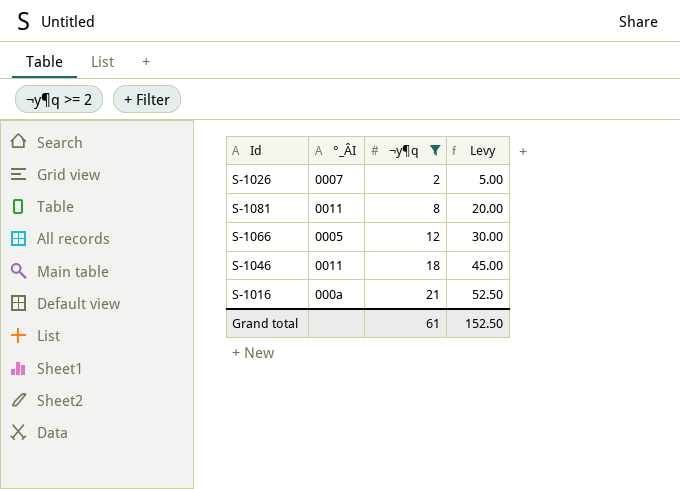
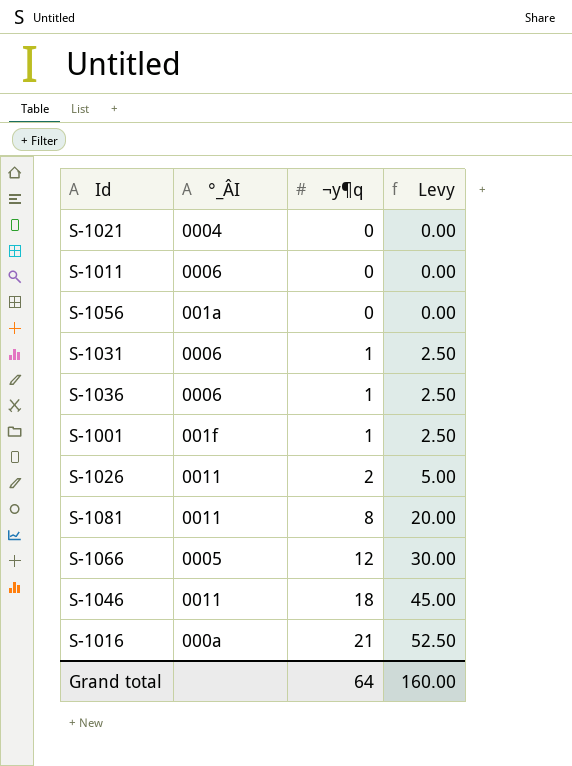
filter: ¬y¶q >= 2 -> none
S-1026 | °_ÂI: 0007 -> 0011
Grand total | ¬y¶q: 61 -> 64
Grand total | Levy: 152.50 -> 160.00

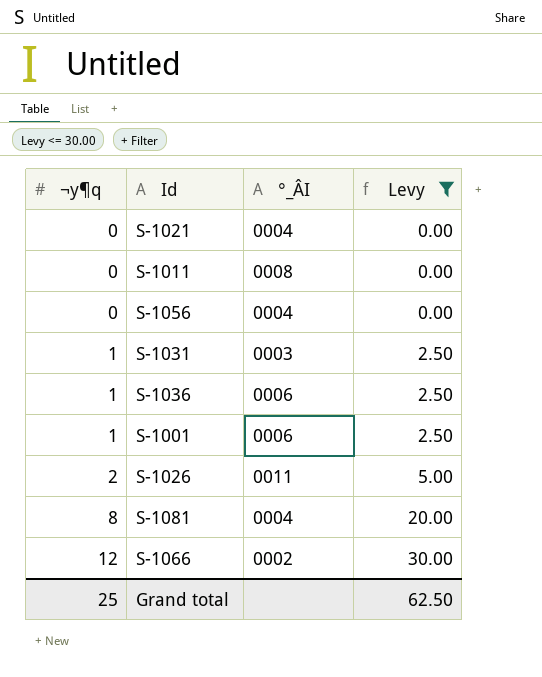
filter: none -> Levy <= 30.00
column ¬y¶q | position: 3 -> 1
S-1011 | °_ÂI: 0006 -> 0008
S-1056 | °_ÂI: 001a -> 0004
S-1031 | °_ÂI: 0006 -> 0003
S-1001 | °_ÂI: 001f -> 0006
S-1081 | °_ÂI: 0011 -> 0004
S-1066 | °_ÂI: 0005 -> 0002
Grand total | ¬y¶q: 64 -> 25
Grand total | Levy: 160.00 -> 62.50

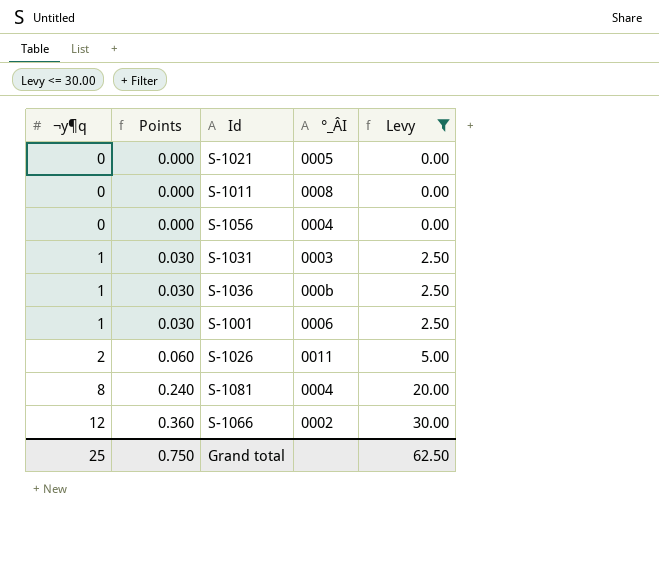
column Points | formula: none -> [¬y¶q] * 0.03
S-1021 | °_ÂI: 0004 -> 0005
S-1036 | °_ÂI: 0006 -> 000b

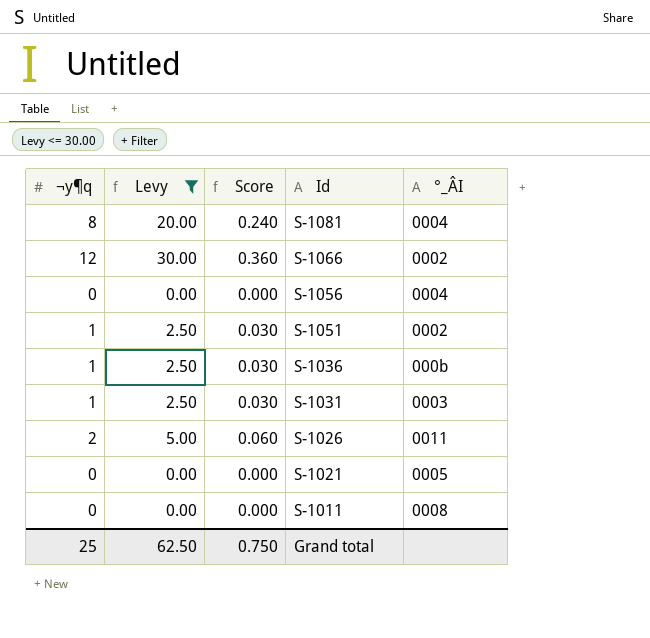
row order: ¬y¶q ascending -> Id descending
column Levy | position: 5 -> 2
column name: Points -> Score
row S-1001: 1 | 0.030 | 0006 | 2.50 -> none
row S-1051: none -> 1 | 2.50 | 0.030 | 0002

